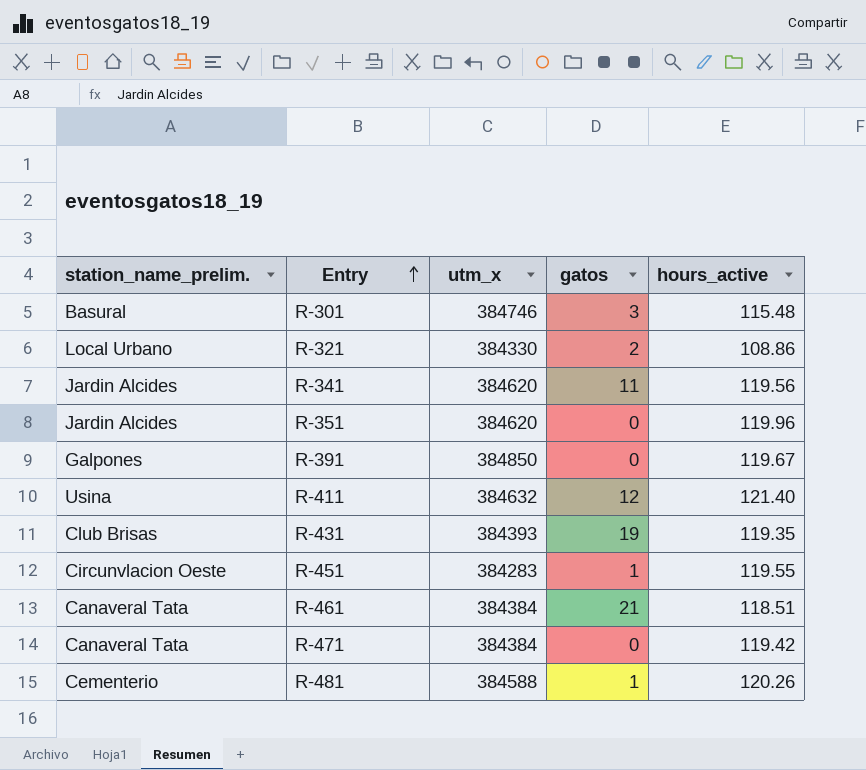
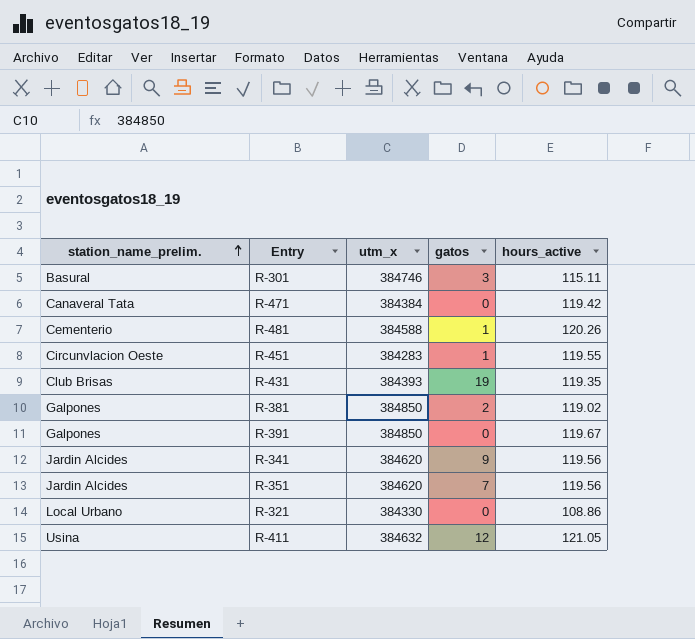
row order: Entry ascending -> station_name_prelim. ascending
row R-461: Canaveral Tata | 384384 | 21 | 118.51 -> none
R-301 | hours_active: 115.48 -> 115.11
row R-381: none -> Galpones | 384850 | 2 | 119.02
R-341 | gatos: 11 -> 9
R-351 | gatos: 0 -> 7
R-351 | hours_active: 119.96 -> 119.56
R-321 | gatos: 2 -> 0
R-411 | hours_active: 121.40 -> 121.05

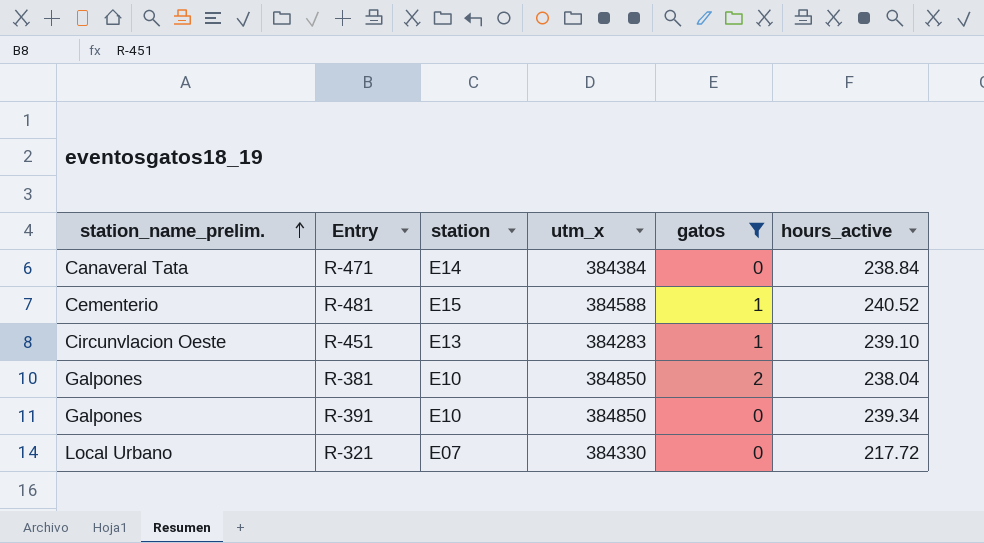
filter: none -> gatos <= 2
column station | position: none -> 3
R-471 | hours_active: 119.42 -> 238.84
R-481 | hours_active: 120.26 -> 240.52
R-451 | hours_active: 119.55 -> 239.10
R-381 | hours_active: 119.02 -> 238.04
R-391 | hours_active: 119.67 -> 239.34
R-321 | hours_active: 108.86 -> 217.72

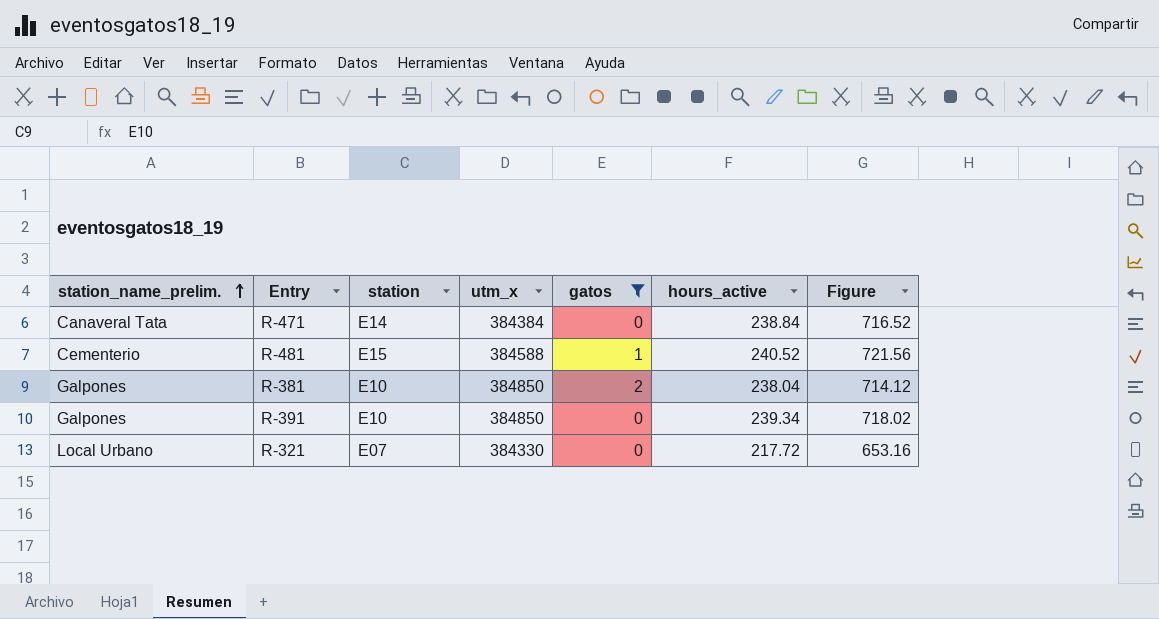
column Figure | formula: none -> [hours_active] * 3
row R-451: Circunvlacion Oeste | E13 | 384283 | 1 | 239.10 -> none

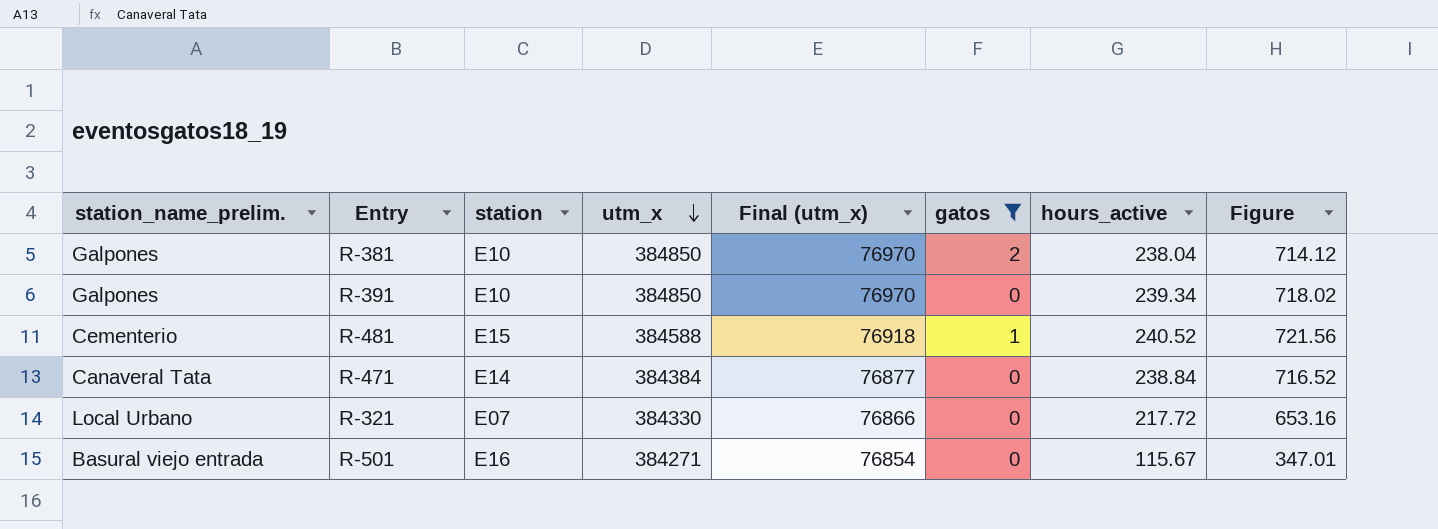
row order: station_name_prelim. ascending -> utm_x descending
column Final (utm_x) | formula: none -> [utm_x] * 0.2
row R-501: none -> Basural viejo entrada | E16 | 384271 | 76854 | 0 | 115.67 | 347.01

